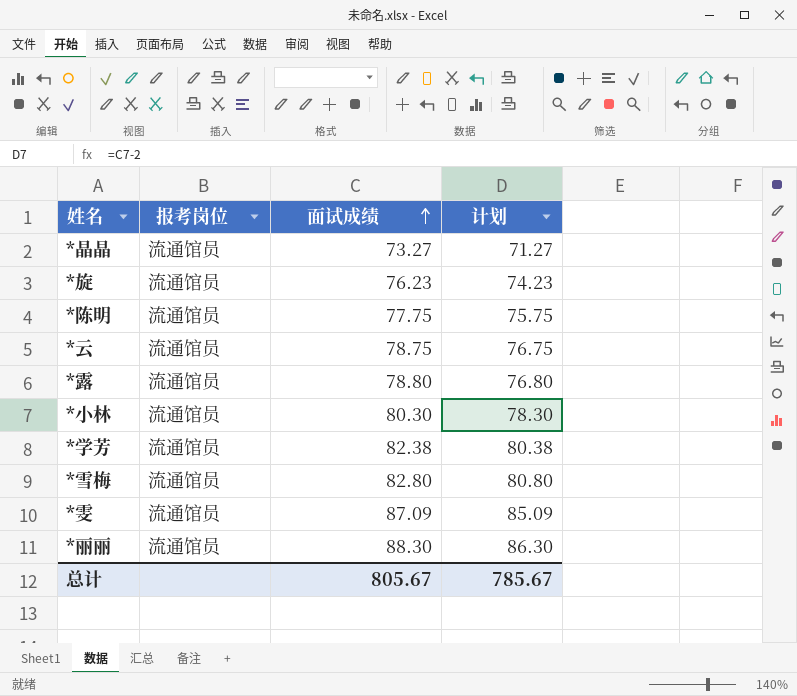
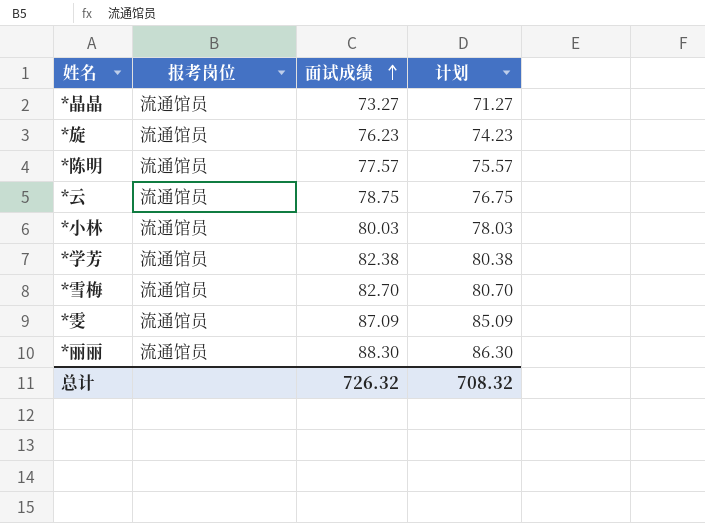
row *露: 流通馆员 | 78.80 | 76.80 -> none
*陈明 | 面试成绩: 77.75 -> 77.57
*陈明 | 计划: 75.75 -> 75.57
*小林 | 面试成绩: 80.30 -> 80.03
*小林 | 计划: 78.30 -> 78.03
*雪梅 | 面试成绩: 82.80 -> 82.70
*雪梅 | 计划: 80.80 -> 80.70
总计 | 面试成绩: 805.67 -> 726.32
总计 | 计划: 785.67 -> 708.32

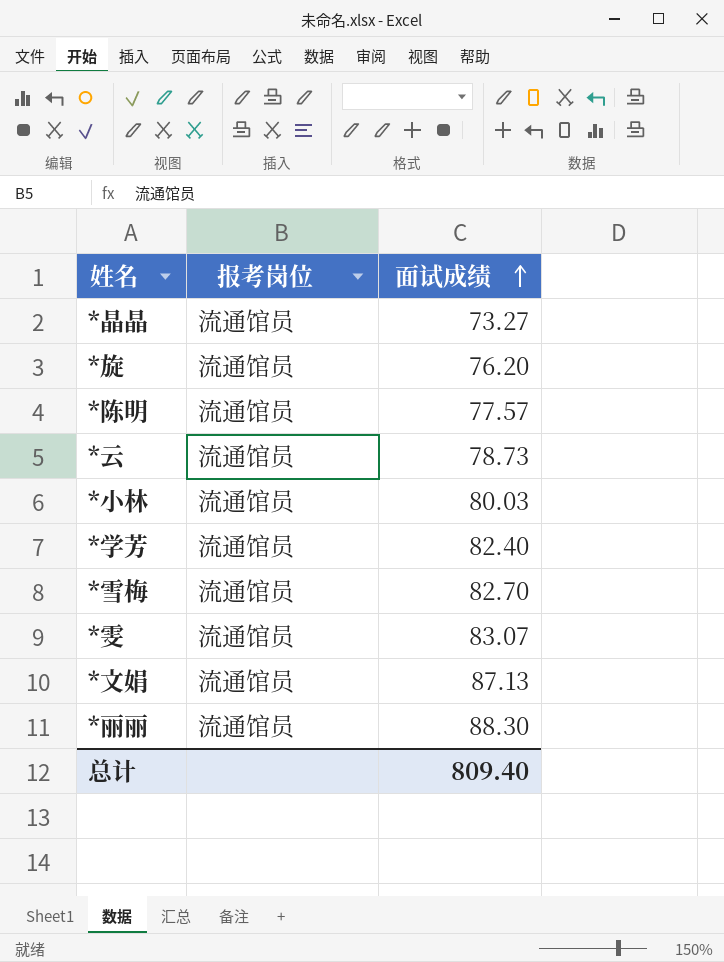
column 计划 | formula: [面试成绩] - 2 -> none
*旋 | 面试成绩: 76.23 -> 76.20
*云 | 面试成绩: 78.75 -> 78.73
*学芳 | 面试成绩: 82.38 -> 82.40
*雯 | 面试成绩: 87.09 -> 83.07
row *文娟: none -> 流通馆员 | 87.13
总计 | 面试成绩: 726.32 -> 809.40

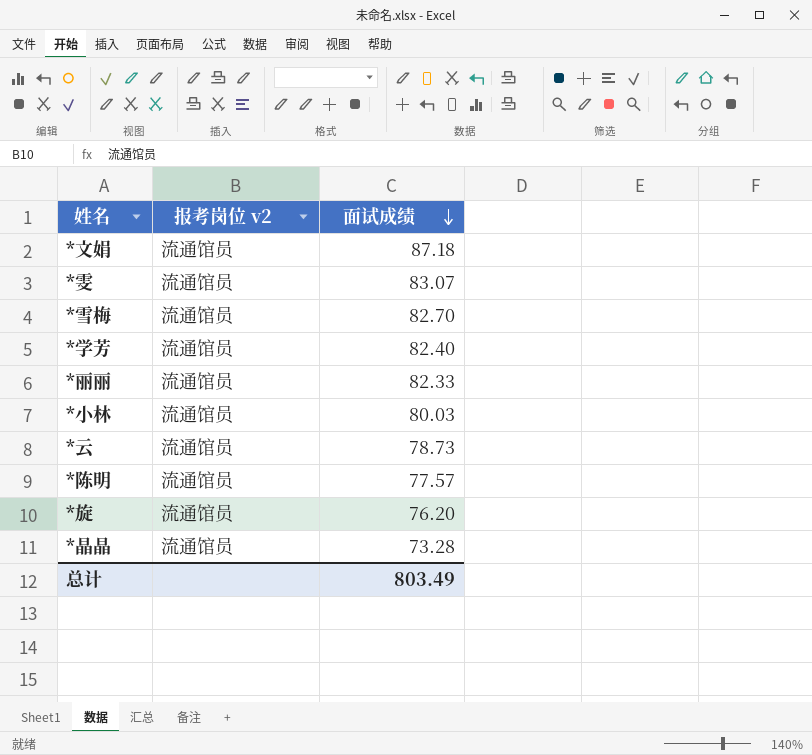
row order: 面试成绩 ascending -> 面试成绩 descending
column name: 报考岗位 -> 报考岗位 v2
*文娟 | 面试成绩: 87.13 -> 87.18
*丽丽 | 面试成绩: 88.30 -> 82.33
*晶晶 | 面试成绩: 73.27 -> 73.28
总计 | 面试成绩: 809.40 -> 803.49

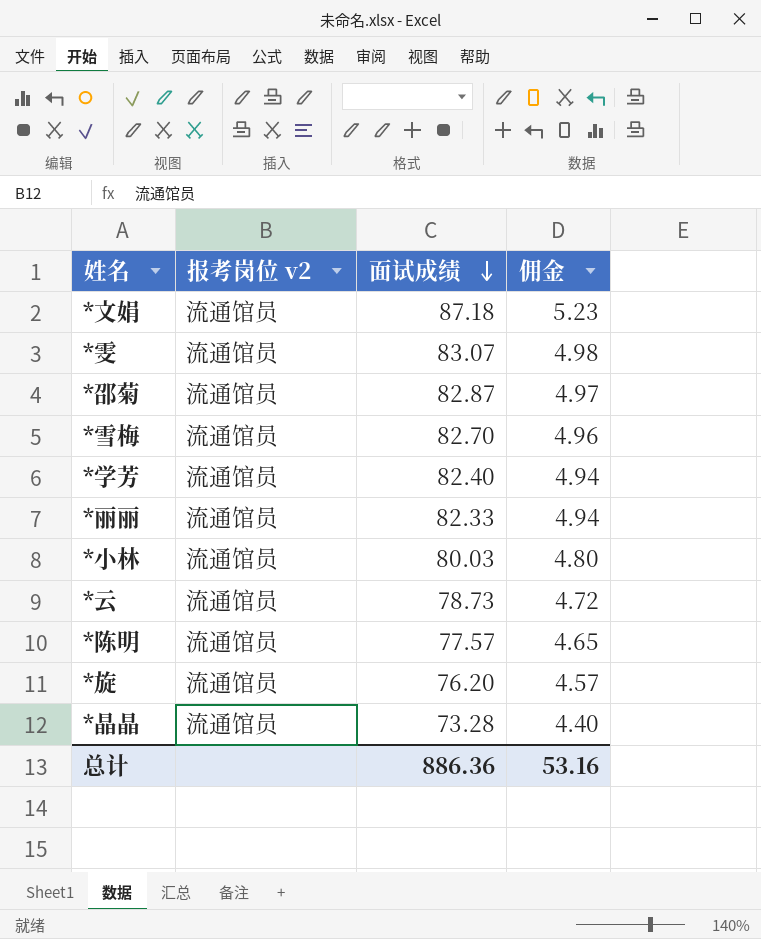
column 佣金 | formula: none -> [面试成绩] * 0.06
row *邵菊: none -> 流通馆员 | 82.87 | 4.97
总计 | 面试成绩: 803.49 -> 886.36

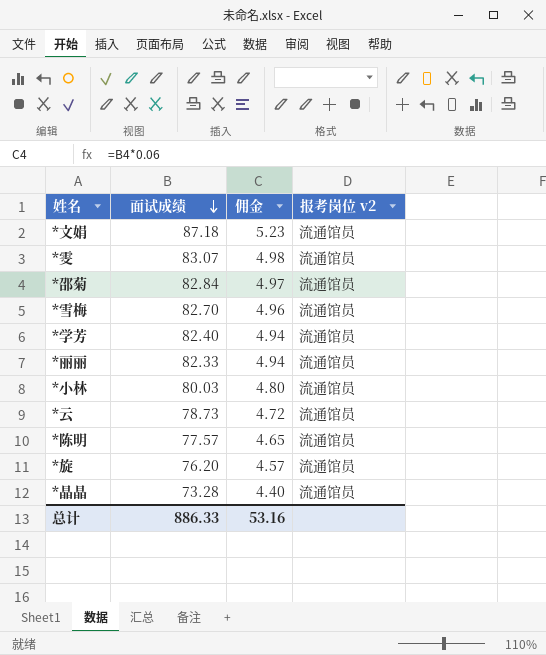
column 报考岗位 v2 | position: 2 -> 4
*邵菊 | 面试成绩: 82.87 -> 82.84
总计 | 面试成绩: 886.36 -> 886.33

